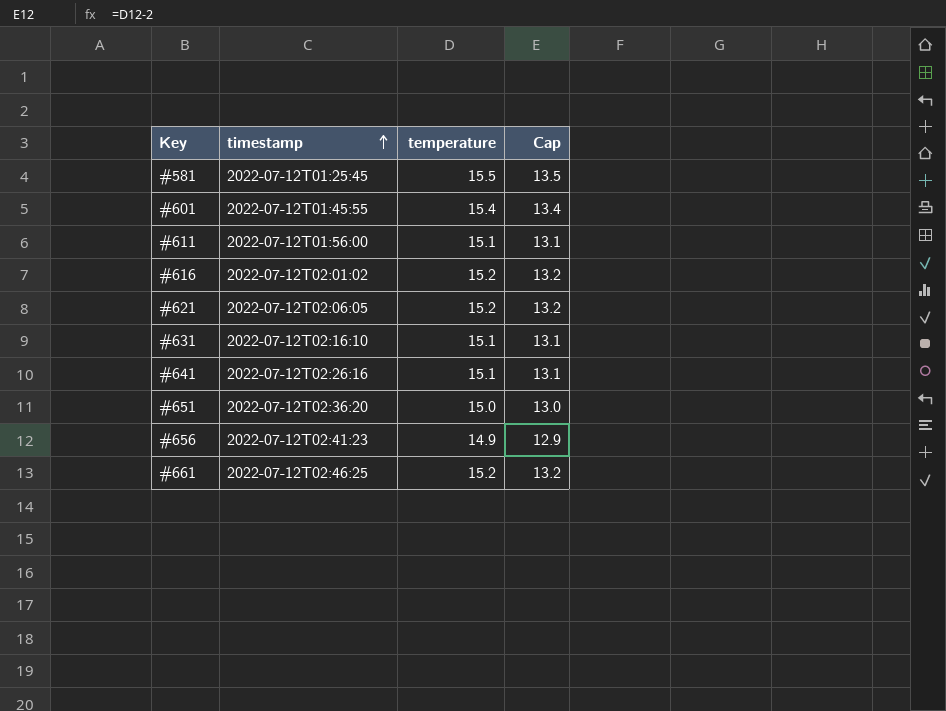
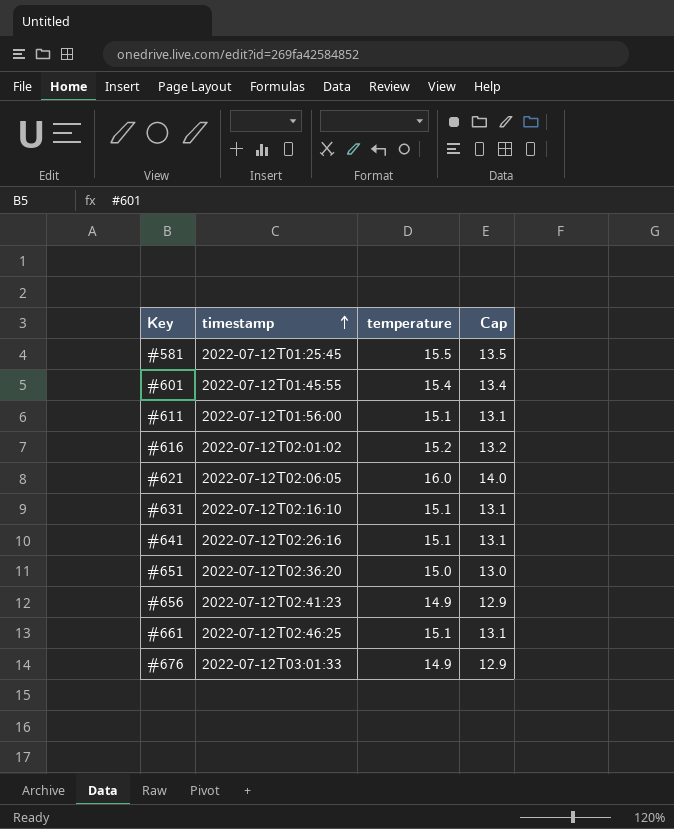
#621 | temperature: 15.2 -> 16.0
#621 | Cap: 13.2 -> 14.0
#661 | temperature: 15.2 -> 15.1
#661 | Cap: 13.2 -> 13.1
row #676: none -> 2022-07-12T03:01:33 | 14.9 | 12.9

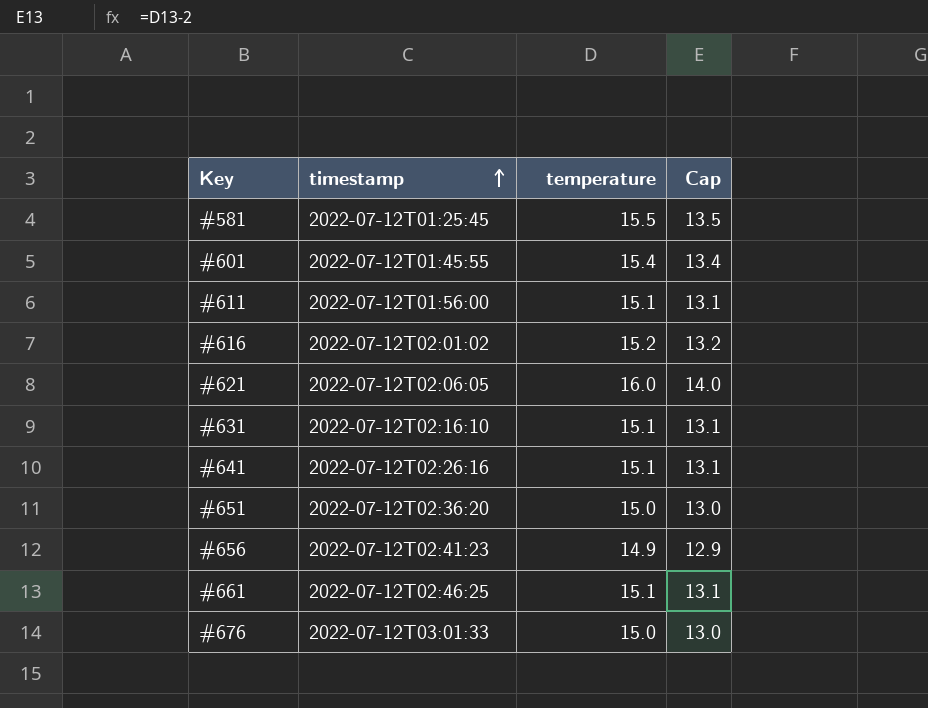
#676 | temperature: 14.9 -> 15.0
#676 | Cap: 12.9 -> 13.0

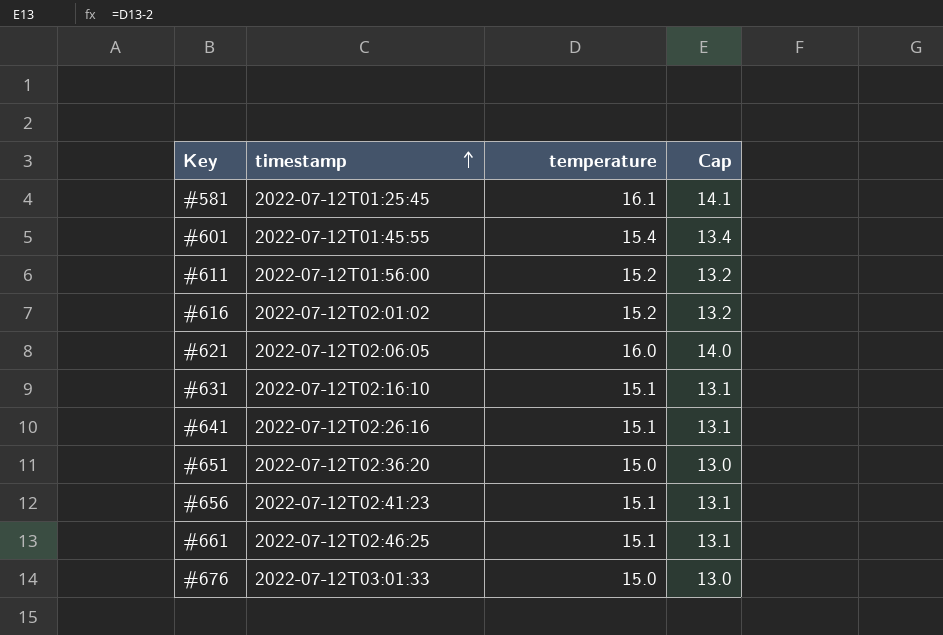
#581 | temperature: 15.5 -> 16.1
#581 | Cap: 13.5 -> 14.1
#611 | temperature: 15.1 -> 15.2
#611 | Cap: 13.1 -> 13.2
#656 | temperature: 14.9 -> 15.1
#656 | Cap: 12.9 -> 13.1

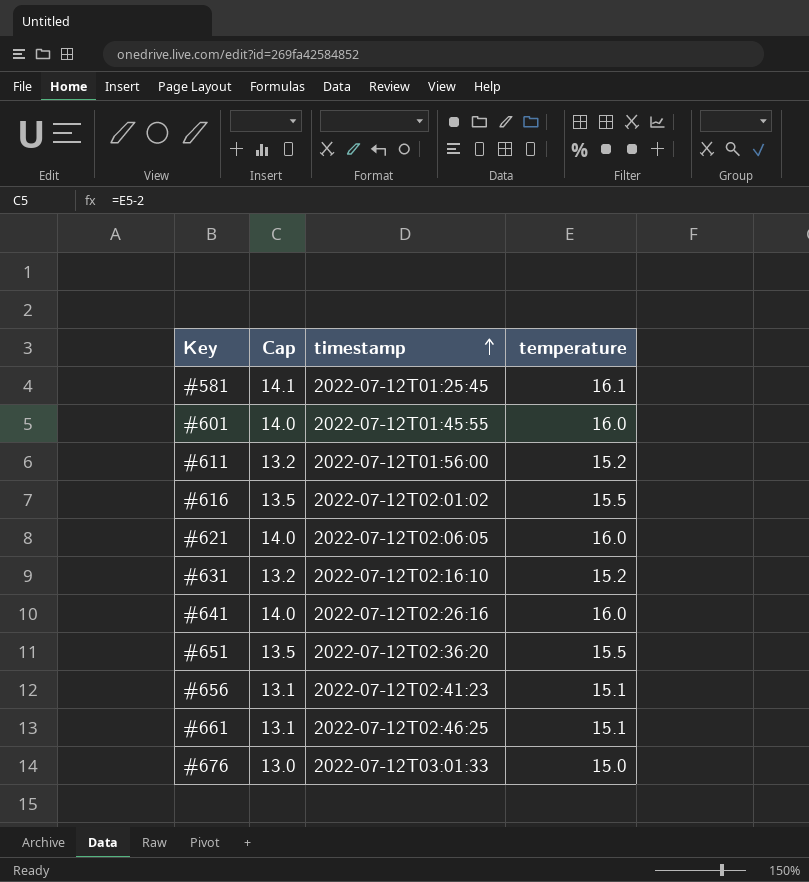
column Cap | position: 4 -> 2
#601 | Cap: 13.4 -> 14.0
#601 | temperature: 15.4 -> 16.0
#616 | Cap: 13.2 -> 13.5
#616 | temperature: 15.2 -> 15.5
#631 | Cap: 13.1 -> 13.2
#631 | temperature: 15.1 -> 15.2
#641 | Cap: 13.1 -> 14.0
#641 | temperature: 15.1 -> 16.0
#651 | Cap: 13.0 -> 13.5
#651 | temperature: 15.0 -> 15.5

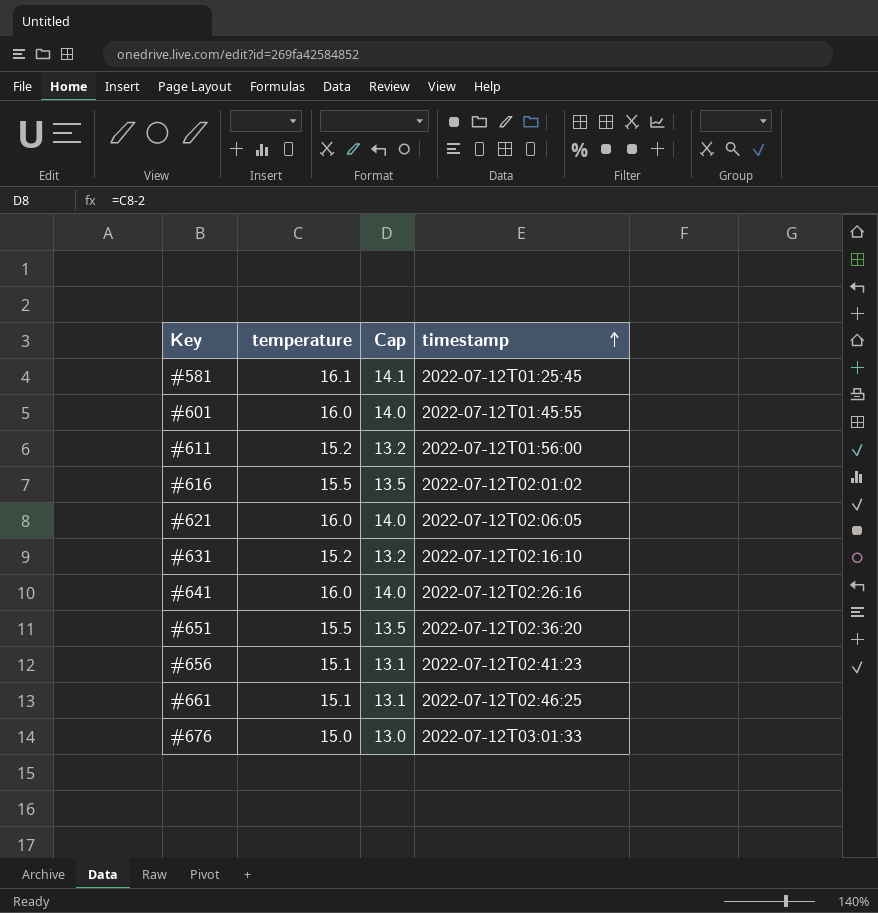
column temperature | position: 4 -> 2

